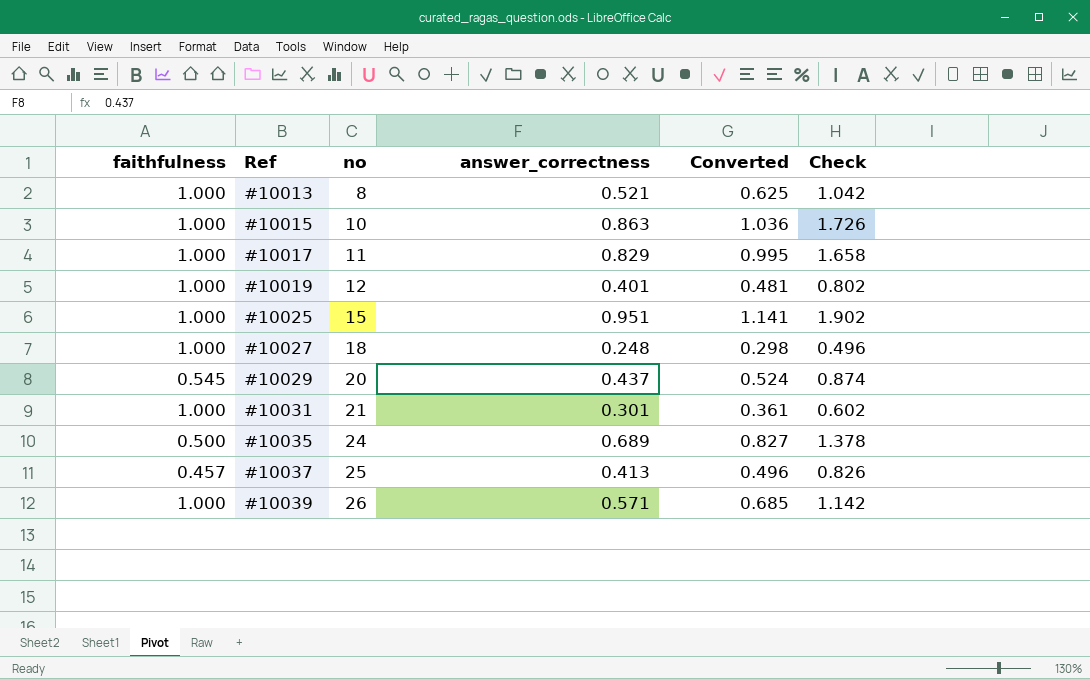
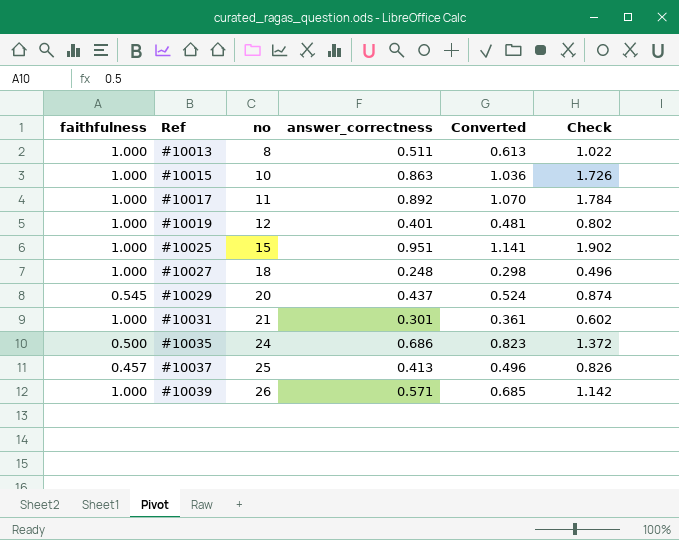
#10013 | answer_correctness: 0.521 -> 0.511
#10013 | Converted: 0.625 -> 0.613
#10013 | Check: 1.042 -> 1.022
#10017 | answer_correctness: 0.829 -> 0.892
#10017 | Converted: 0.995 -> 1.070
#10017 | Check: 1.658 -> 1.784
#10035 | answer_correctness: 0.689 -> 0.686
#10035 | Converted: 0.827 -> 0.823
#10035 | Check: 1.378 -> 1.372

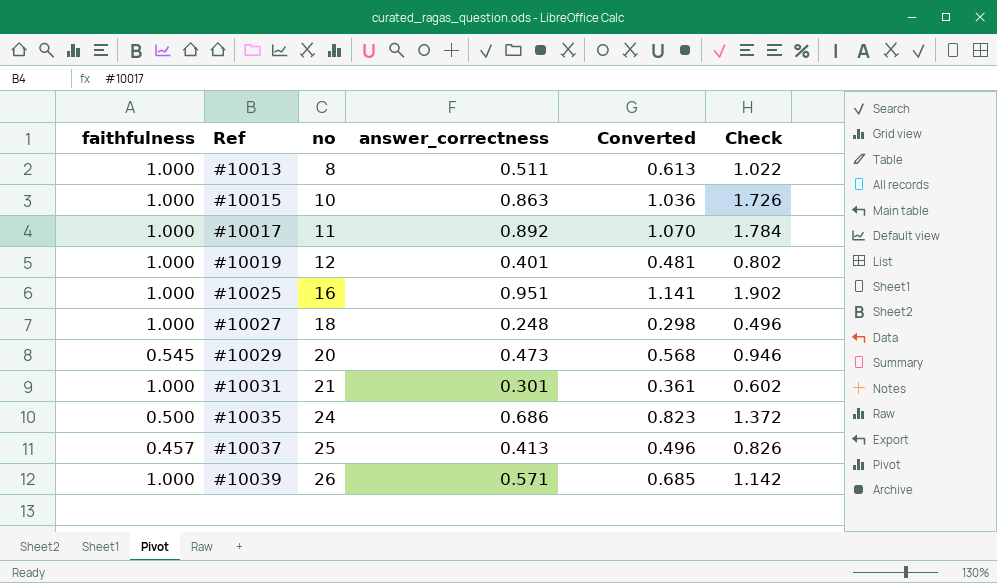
#10025 | no: 15 -> 16
#10029 | answer_correctness: 0.437 -> 0.473
#10029 | Converted: 0.524 -> 0.568
#10029 | Check: 0.874 -> 0.946

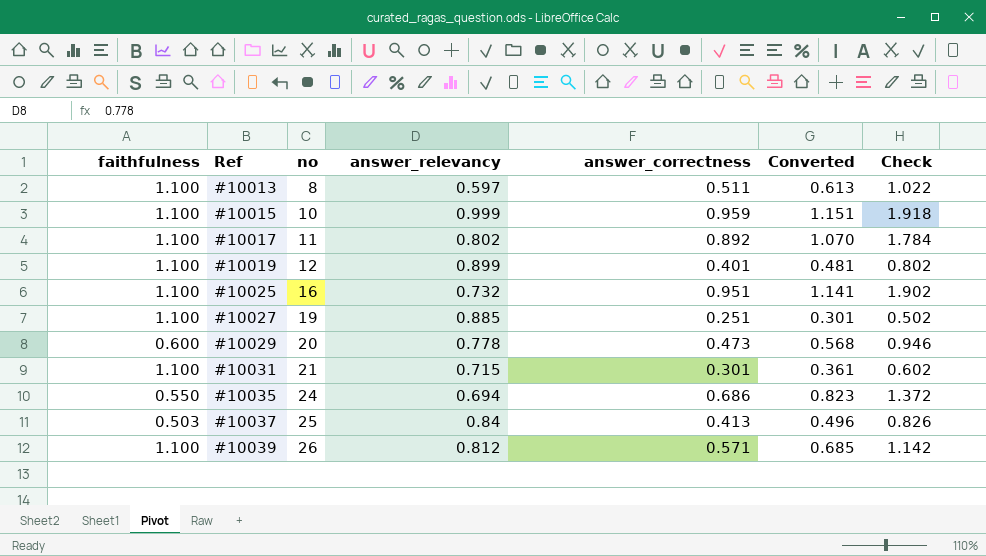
column answer_relevancy | position: none -> 4
#10013 | faithfulness: 1.000 -> 1.100
#10015 | faithfulness: 1.000 -> 1.100
#10015 | answer_correctness: 0.863 -> 0.959
#10015 | Converted: 1.036 -> 1.151
#10015 | Check: 1.726 -> 1.918
#10017 | faithfulness: 1.000 -> 1.100
#10019 | faithfulness: 1.000 -> 1.100
#10025 | faithfulness: 1.000 -> 1.100
#10027 | faithfulness: 1.000 -> 1.100
#10027 | no: 18 -> 19
#10027 | answer_correctness: 0.248 -> 0.251
#10027 | Converted: 0.298 -> 0.301
#10027 | Check: 0.496 -> 0.502
#10029 | faithfulness: 0.545 -> 0.600
#10031 | faithfulness: 1.000 -> 1.100
#10035 | faithfulness: 0.500 -> 0.550
#10037 | faithfulness: 0.457 -> 0.503
#10039 | faithfulness: 1.000 -> 1.100

